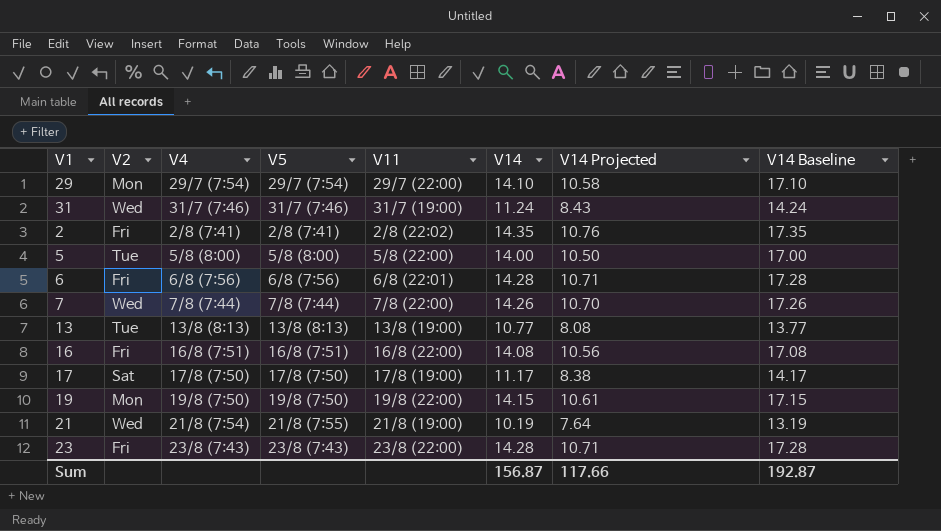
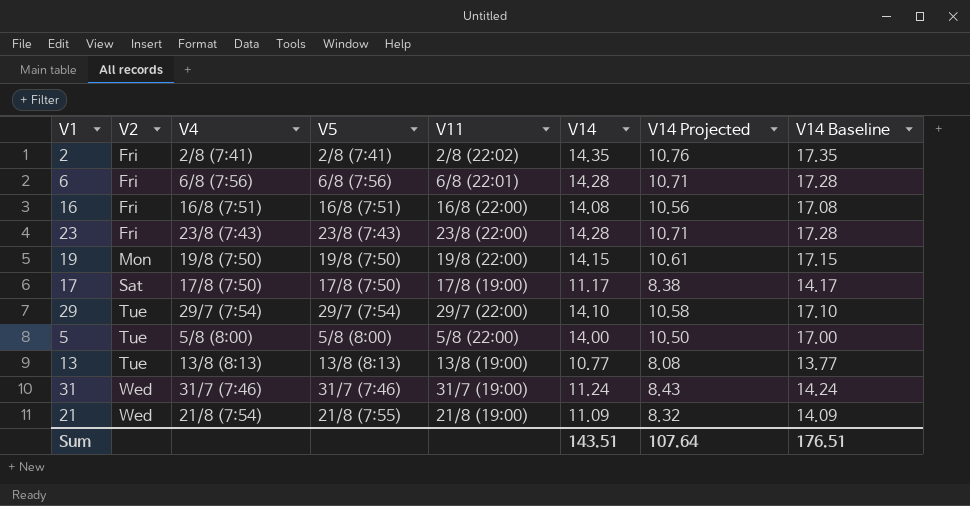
row order: none -> V2 ascending
row 7: Wed | 7/8 (7:44) | 7/8 (7:44) | 7/8 (22:00) | 14.26 | 10.70 | 17.26 -> none
29 | V2: Mon -> Tue
21 | V14: 10.19 -> 11.09
21 | V14 Projected: 7.64 -> 8.32
21 | V14 Baseline: 13.19 -> 14.09
Sum | V14: 156.87 -> 143.51
Sum | V14 Projected: 117.66 -> 107.64
Sum | V14 Baseline: 192.87 -> 176.51

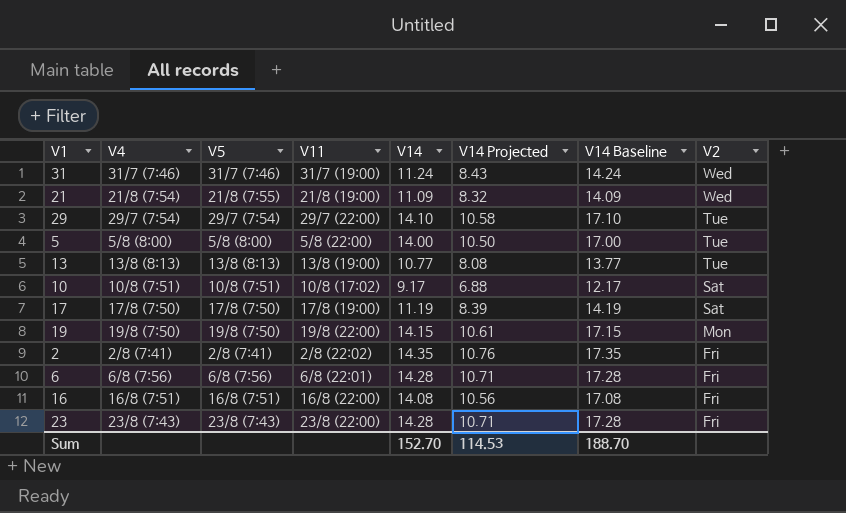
row order: V2 ascending -> V2 descending
column V2 | position: 2 -> 8
row 10: none -> 10/8 (7:51) | 10/8 (7:51) | 10/8 (17:02) | 9.17 | 6.88 | 12.17 | Sat
17 | V14: 11.17 -> 11.19
17 | V14 Projected: 8.38 -> 8.39
17 | V14 Baseline: 14.17 -> 14.19
Sum | V14: 143.51 -> 152.70
Sum | V14 Projected: 107.64 -> 114.53
Sum | V14 Baseline: 176.51 -> 188.70

